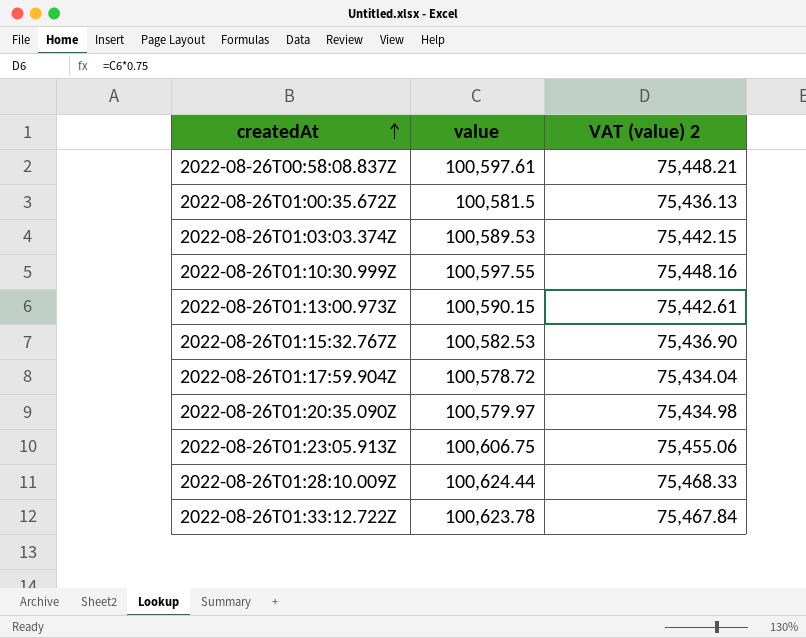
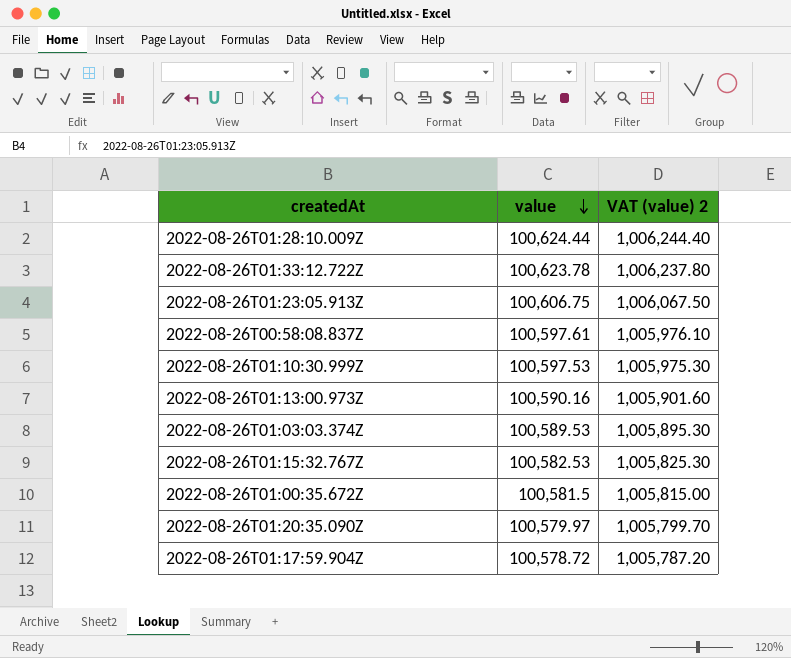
row order: createdAt ascending -> value descending
column VAT (value) 2 | formula: [value] * 0.75 -> [value] * 10
2022-08-26T01:10:30.999Z | value: 100,597.55 -> 100,597.53
2022-08-26T01:13:00.973Z | value: 100,590.15 -> 100,590.16

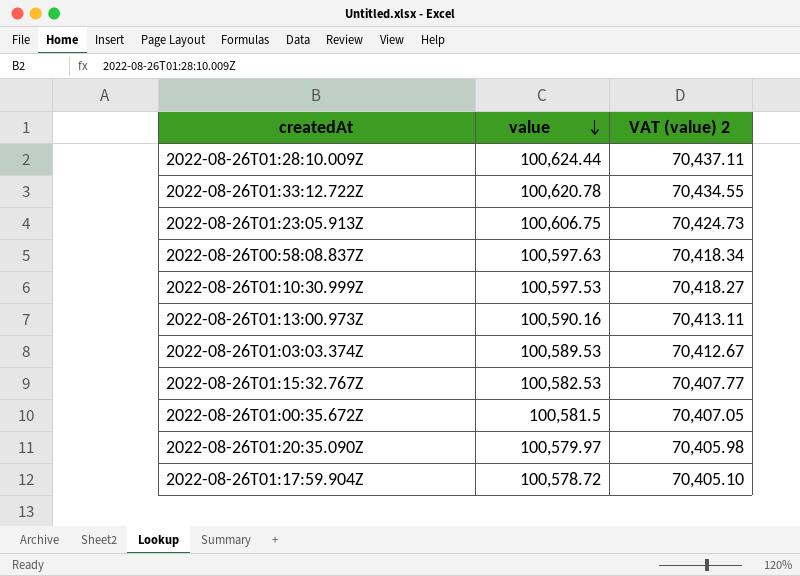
column VAT (value) 2 | formula: [value] * 10 -> [value] * 0.7
2022-08-26T01:33:12.722Z | value: 100,623.78 -> 100,620.78
2022-08-26T00:58:08.837Z | value: 100,597.61 -> 100,597.63

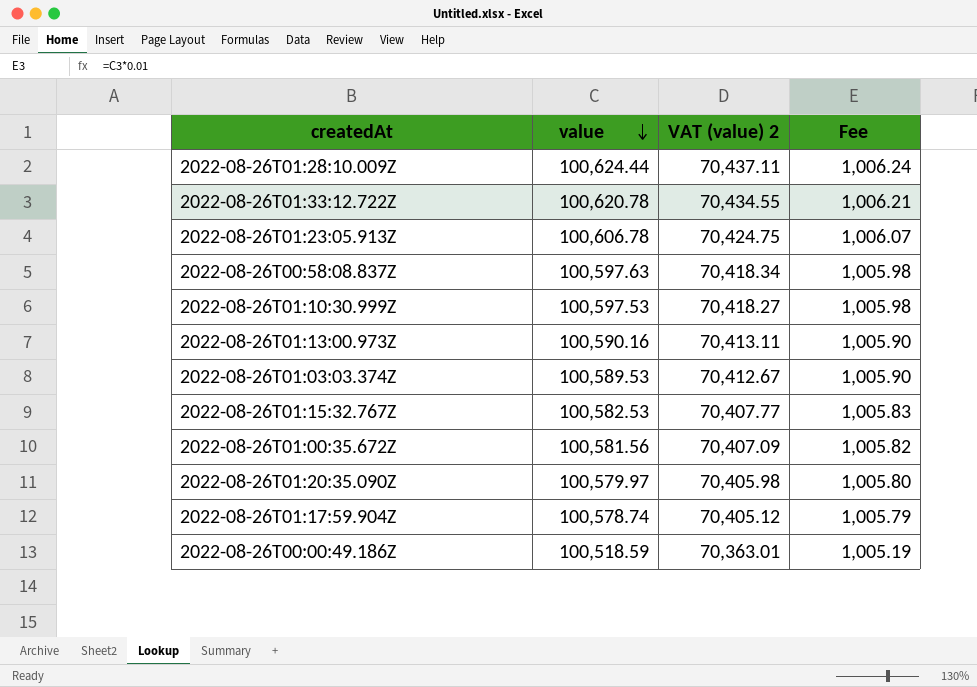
column Fee | formula: none -> [value] * 0.01
2022-08-26T01:23:05.913Z | value: 100,606.75 -> 100,606.78
2022-08-26T01:23:05.913Z | VAT (value) 2: 70,424.73 -> 70,424.75
2022-08-26T01:00:35.672Z | value: 100,581.5 -> 100,581.56
2022-08-26T01:00:35.672Z | VAT (value) 2: 70,407.05 -> 70,407.09
2022-08-26T01:17:59.904Z | value: 100,578.72 -> 100,578.74
2022-08-26T01:17:59.904Z | VAT (value) 2: 70,405.10 -> 70,405.12
row 2022-08-26T00:00:49.186Z: none -> 100,518.59 | 70,363.01 | 1,005.19

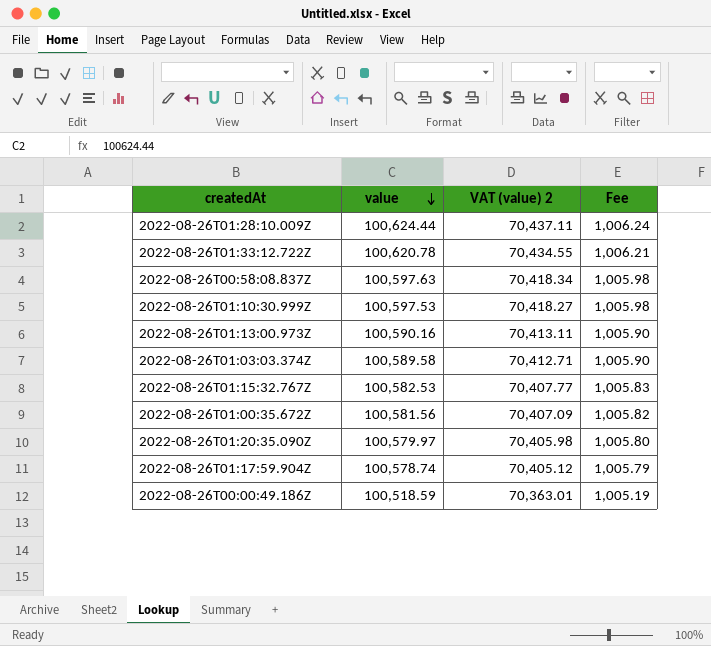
row 2022-08-26T01:23:05.913Z: 100,606.78 | 70,424.75 | 1,006.07 -> none
2022-08-26T01:03:03.374Z | value: 100,589.53 -> 100,589.58
2022-08-26T01:03:03.374Z | VAT (value) 2: 70,412.67 -> 70,412.71

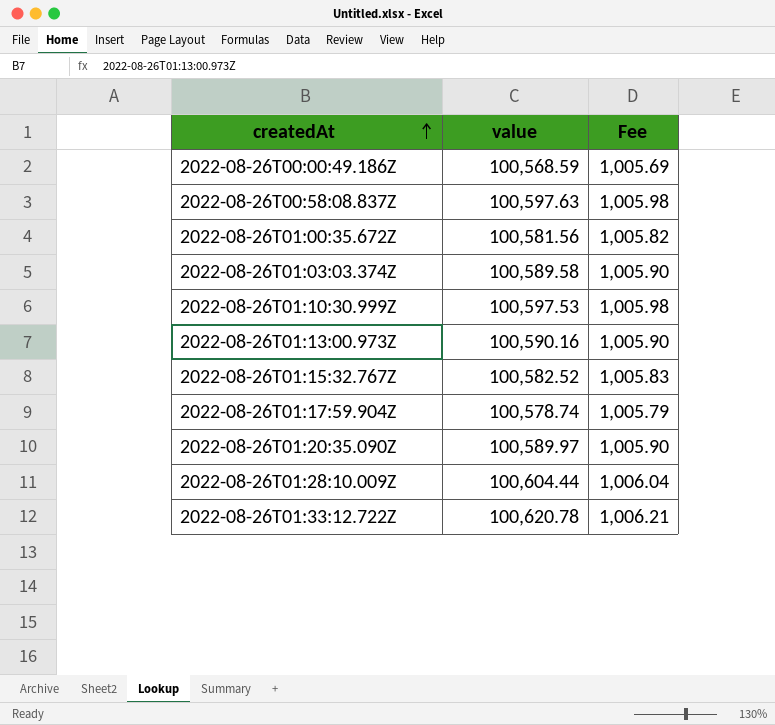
row order: value descending -> createdAt ascending
column VAT (value) 2 | formula: [value] * 0.7 -> none
2022-08-26T00:00:49.186Z | value: 100,518.59 -> 100,568.59
2022-08-26T00:00:49.186Z | Fee: 1,005.19 -> 1,005.69
2022-08-26T01:15:32.767Z | value: 100,582.53 -> 100,582.52
2022-08-26T01:20:35.090Z | value: 100,579.97 -> 100,589.97
2022-08-26T01:20:35.090Z | Fee: 1,005.80 -> 1,005.90
2022-08-26T01:28:10.009Z | value: 100,624.44 -> 100,604.44
2022-08-26T01:28:10.009Z | Fee: 1,006.24 -> 1,006.04

